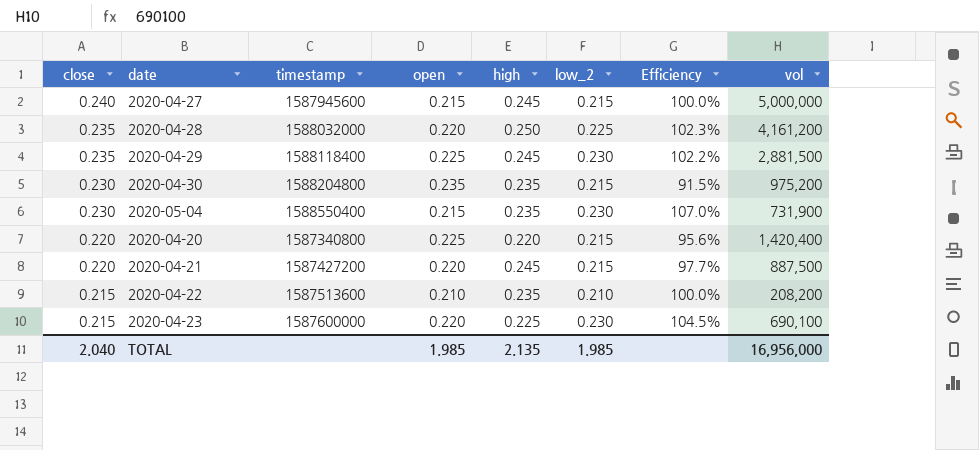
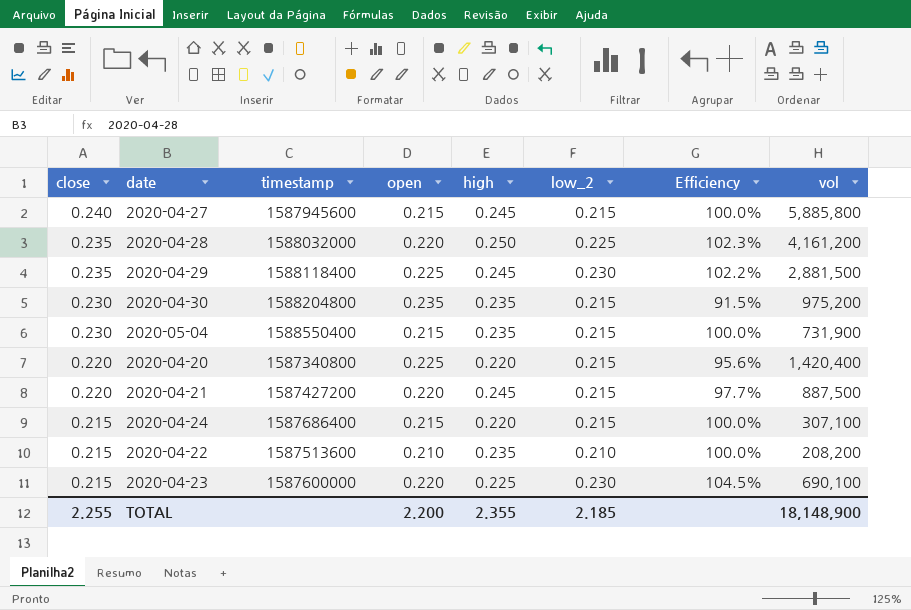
2020-04-27 | vol: 5,000,000 -> 5,885,800
2020-05-04 | low_2: 0.230 -> 0.215
2020-05-04 | Efficiency: 107.0% -> 100.0%
row 2020-04-24: none -> 0.215 | 1587686400 | 0.215 | 0.220 | 0.215 | 100.0% | 307,100
TOTAL | close: 2.040 -> 2.255
TOTAL | open: 1.985 -> 2.200
TOTAL | high: 2.135 -> 2.355
TOTAL | low_2: 1.985 -> 2.185
TOTAL | vol: 16,956,000 -> 18,148,900

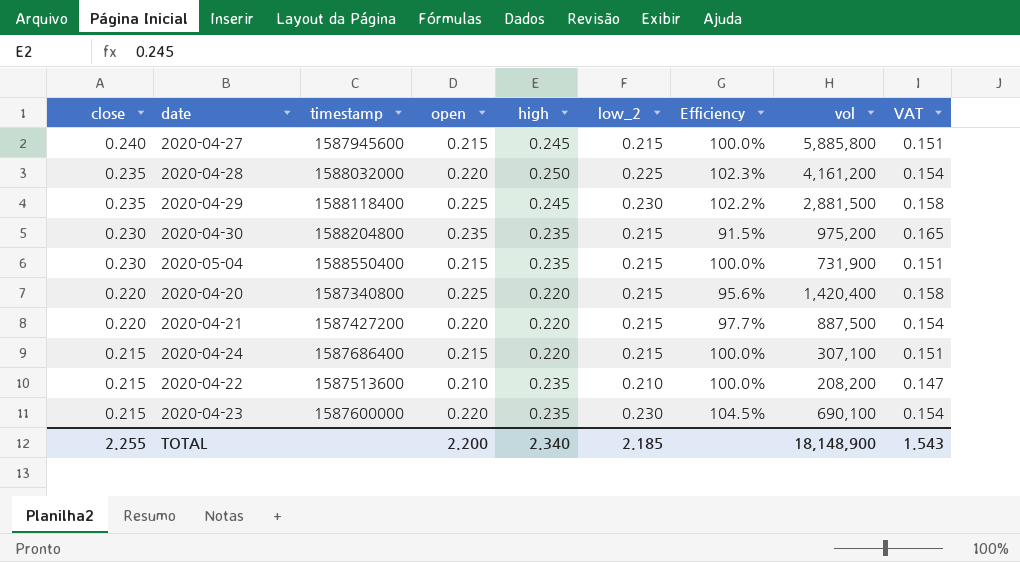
column VAT | formula: none -> [open] * 0.7
2020-04-21 | high: 0.245 -> 0.220
2020-04-23 | high: 0.225 -> 0.235
TOTAL | high: 2.355 -> 2.340

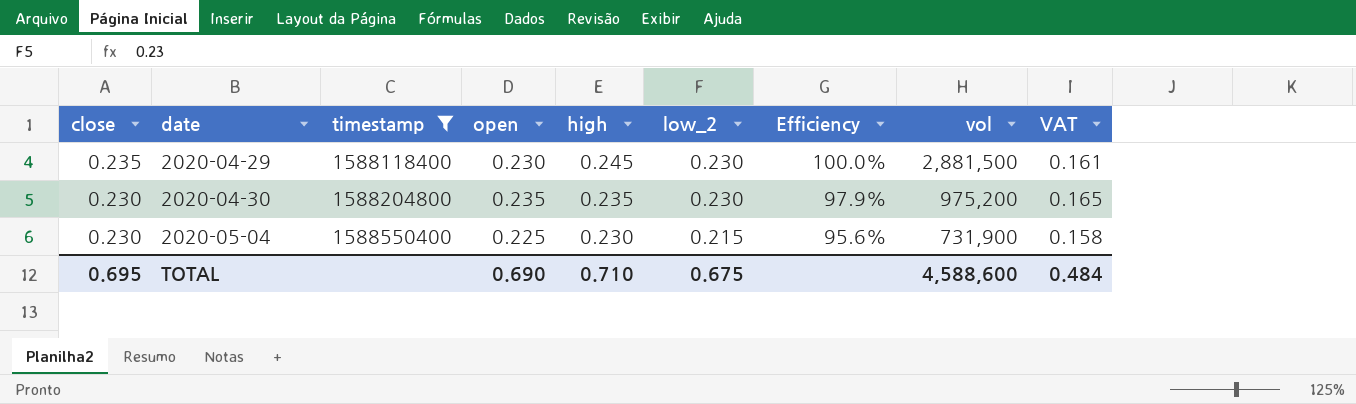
filter: none -> timestamp >= 1588118400
2020-04-29 | open: 0.225 -> 0.230
2020-04-29 | Efficiency: 102.2% -> 100.0%
2020-04-29 | VAT: 0.158 -> 0.161
2020-04-30 | low_2: 0.215 -> 0.230
2020-04-30 | Efficiency: 91.5% -> 97.9%
2020-05-04 | open: 0.215 -> 0.225
2020-05-04 | high: 0.235 -> 0.230
2020-05-04 | Efficiency: 100.0% -> 95.6%
2020-05-04 | VAT: 0.151 -> 0.158
TOTAL | close: 2.255 -> 0.695
TOTAL | open: 2.200 -> 0.690
TOTAL | high: 2.340 -> 0.710
TOTAL | low_2: 2.185 -> 0.675
TOTAL | vol: 18,148,900 -> 4,588,600
TOTAL | VAT: 1.543 -> 0.484

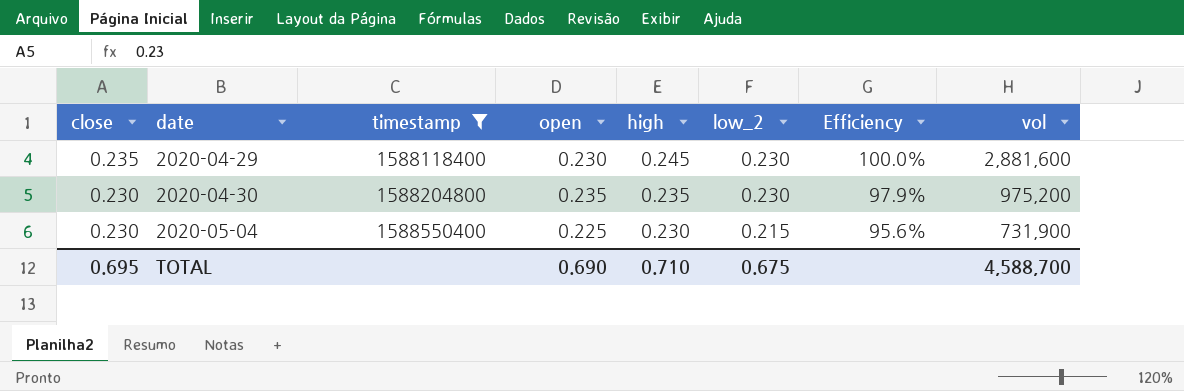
column VAT | formula: [open] * 0.7 -> none
2020-04-29 | vol: 2,881,500 -> 2,881,600
TOTAL | vol: 4,588,600 -> 4,588,700

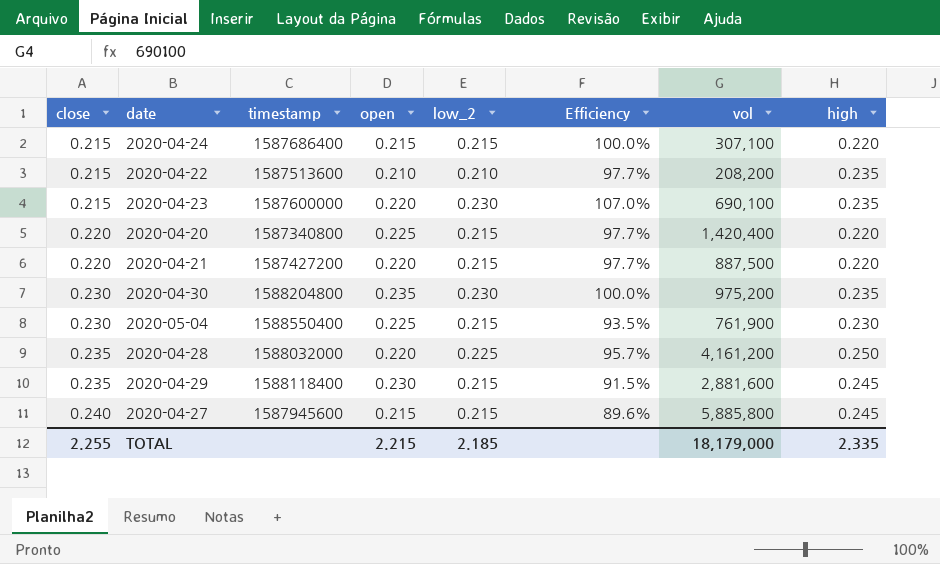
filter: timestamp >= 1588118400 -> none
row order: close descending -> close ascending
column Efficiency | formula: [low_2] / [open] -> [low_2] / [close]
column high | position: 5 -> 8
2020-05-04 | vol: 731,900 -> 761,900
2020-04-29 | low_2: 0.230 -> 0.215
TOTAL | close: 0.695 -> 2.255
TOTAL | open: 0.690 -> 2.215
TOTAL | low_2: 0.675 -> 2.185
TOTAL | vol: 4,588,700 -> 18,179,000
TOTAL | high: 0.710 -> 2.335

